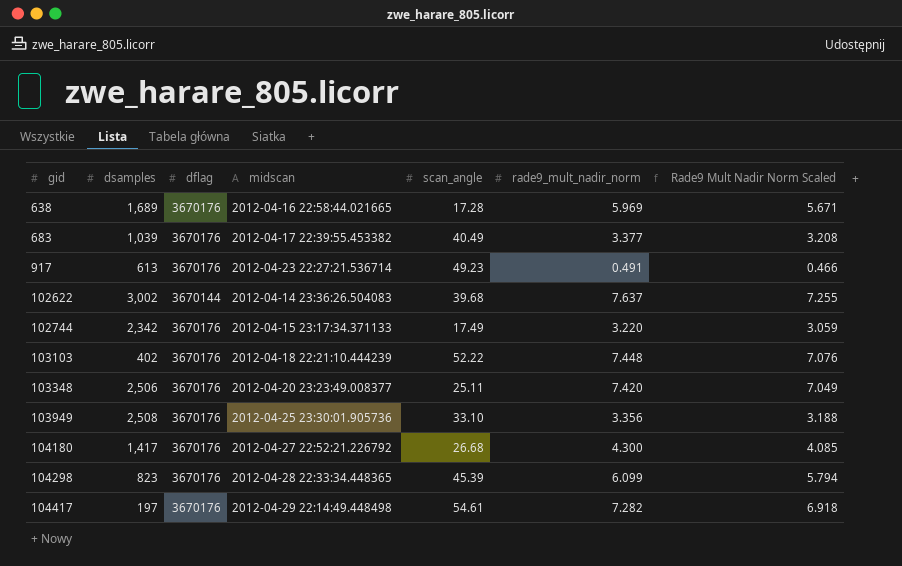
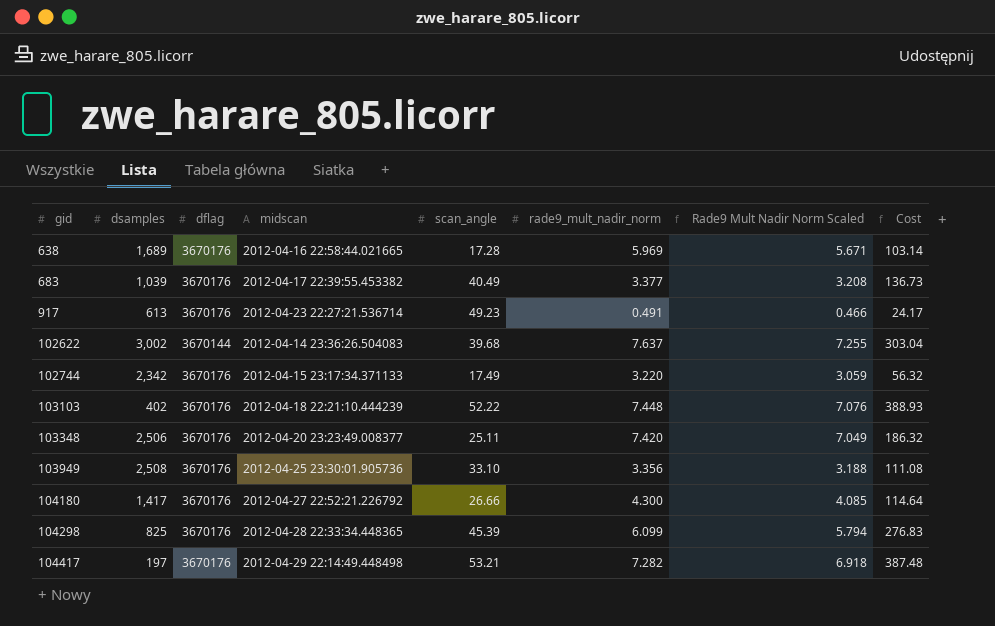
column Cost | formula: none -> [scan_angle] * [rade9_mult_nadir_norm]
104180 | scan_angle: 26.68 -> 26.66
104298 | dsamples: 823 -> 825
104417 | scan_angle: 54.61 -> 53.21

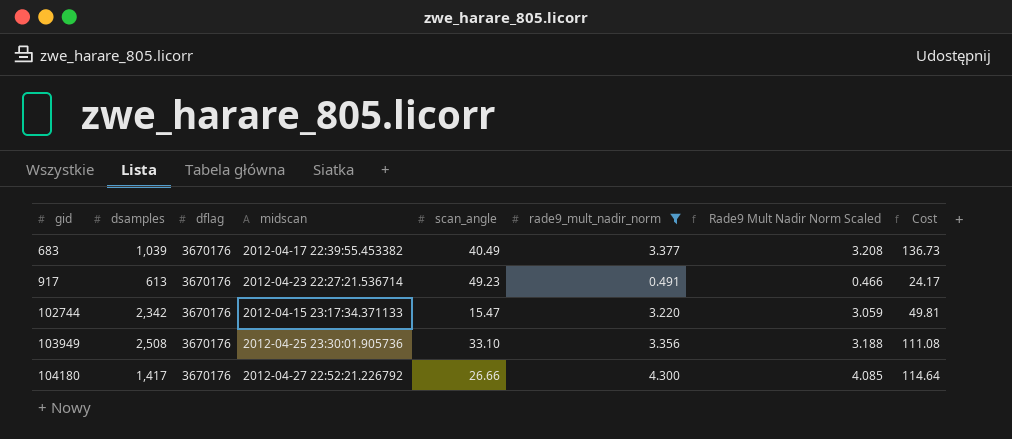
filter: none -> rade9_mult_nadir_norm <= 4.300
102744 | scan_angle: 17.49 -> 15.47
102744 | Cost: 56.32 -> 49.81

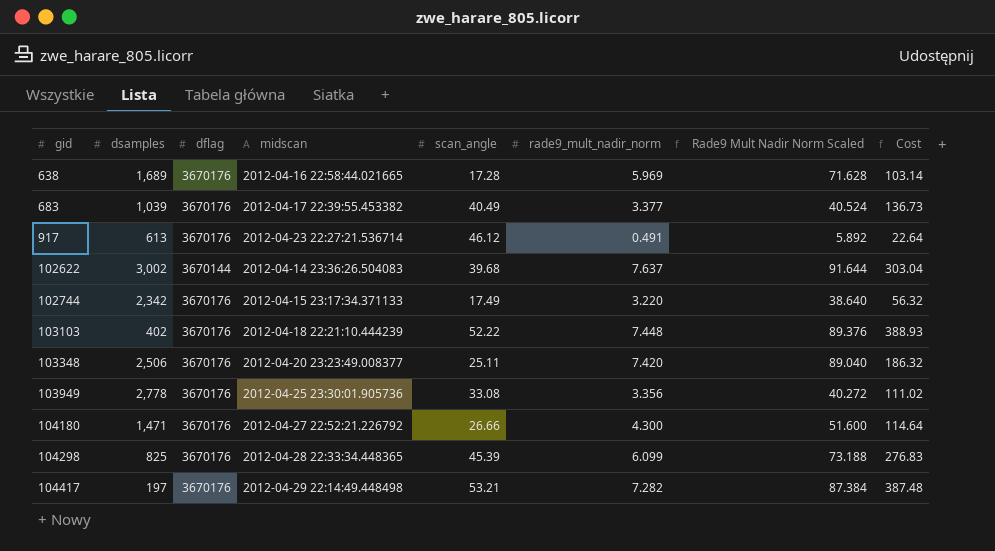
filter: rade9_mult_nadir_norm <= 4.300 -> none
column Rade9 Mult Nadir Norm Scaled | formula: [rade9_mult_nadir_norm] * 0.95 -> [rade9_mult_nadir_norm] * 12
917 | scan_angle: 49.23 -> 46.12
917 | Cost: 24.17 -> 22.64
102744 | scan_angle: 15.47 -> 17.49
102744 | Cost: 49.81 -> 56.32
103949 | dsamples: 2,508 -> 2,778
103949 | scan_angle: 33.10 -> 33.08
103949 | Cost: 111.08 -> 111.02
104180 | dsamples: 1,417 -> 1,471

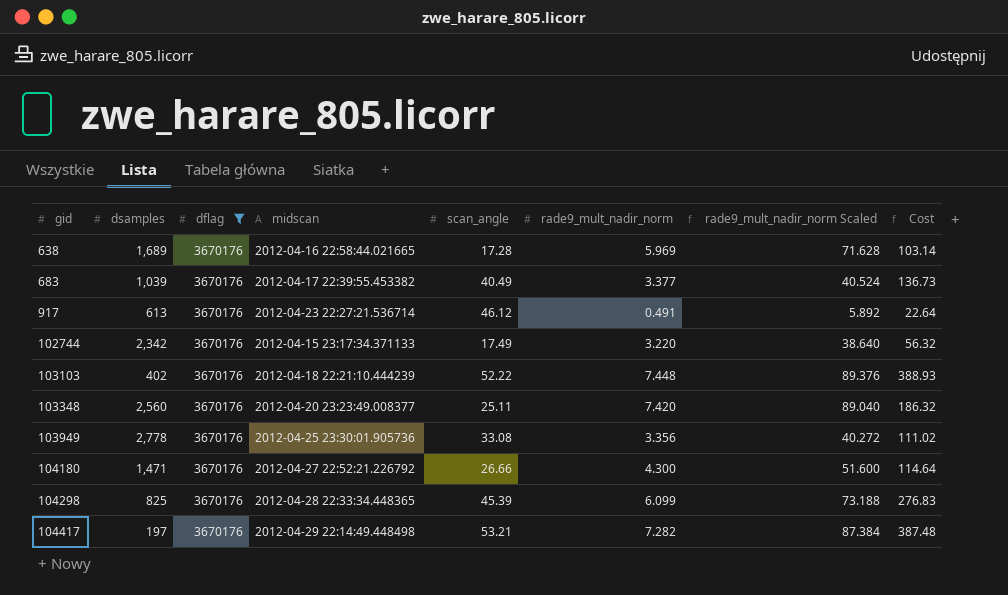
filter: none -> dflag = 3670176
column name: Rade9 Mult Nadir Norm Scaled -> rade9_mult_nadir_norm Scaled
103348 | dsamples: 2,506 -> 2,560

